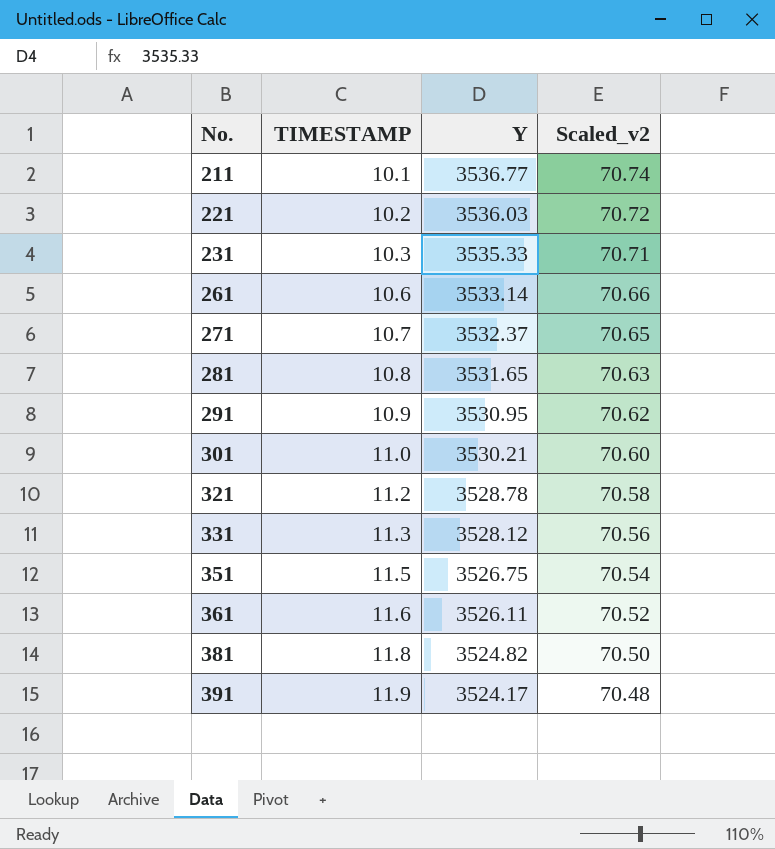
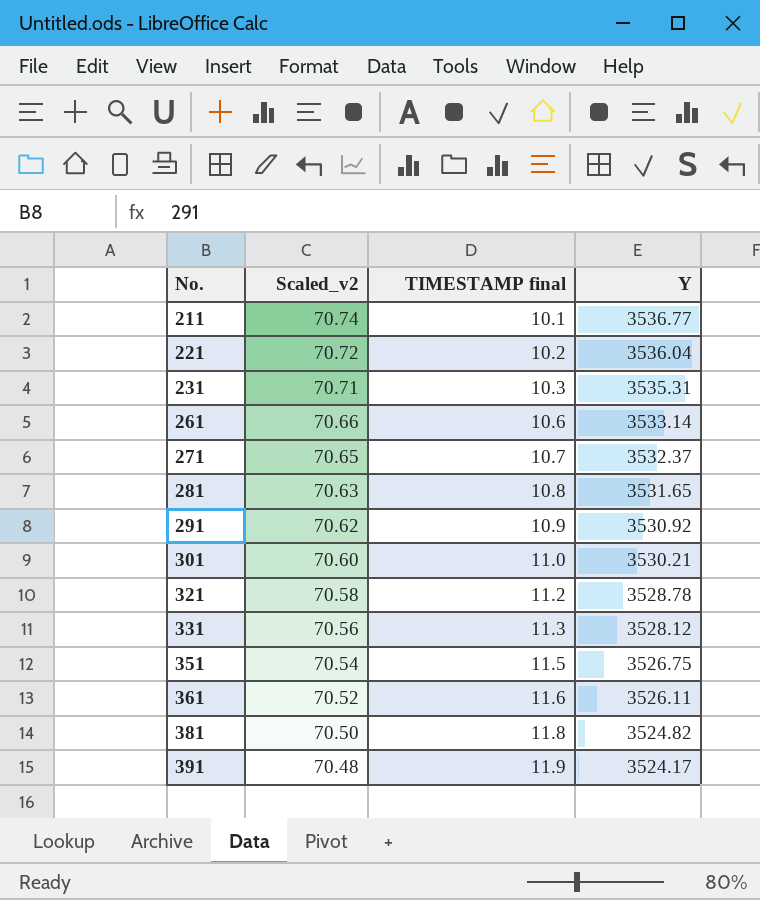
column Scaled_v2 | position: 4 -> 2
column name: TIMESTAMP -> TIMESTAMP final
221 | Y: 3536.03 -> 3536.04
231 | Y: 3535.33 -> 3535.31
291 | Y: 3530.95 -> 3530.92

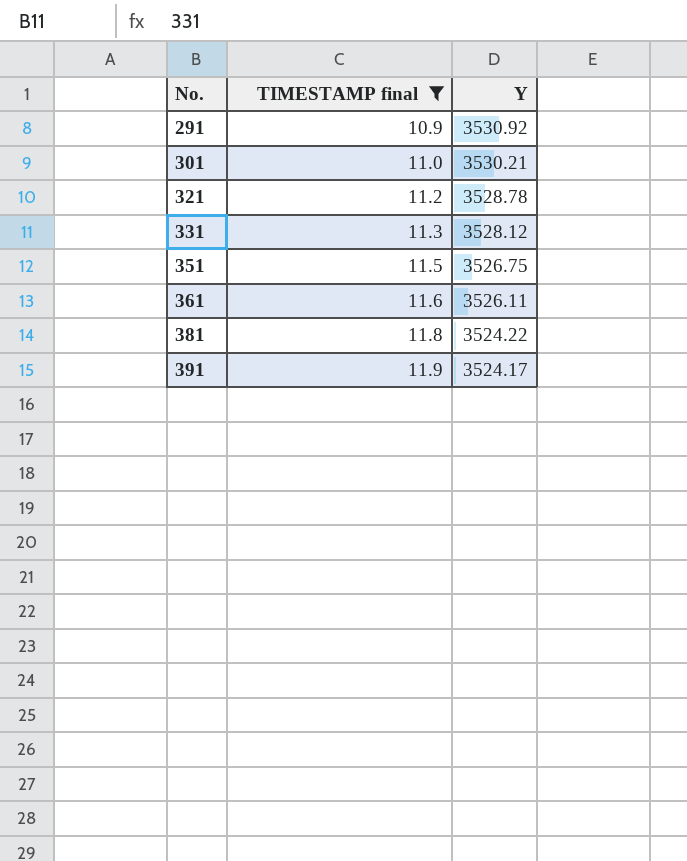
filter: none -> TIMESTAMP final >= 10.9
column Scaled_v2 | formula: [Y] * 0.02 -> none
381 | Y: 3524.82 -> 3524.22

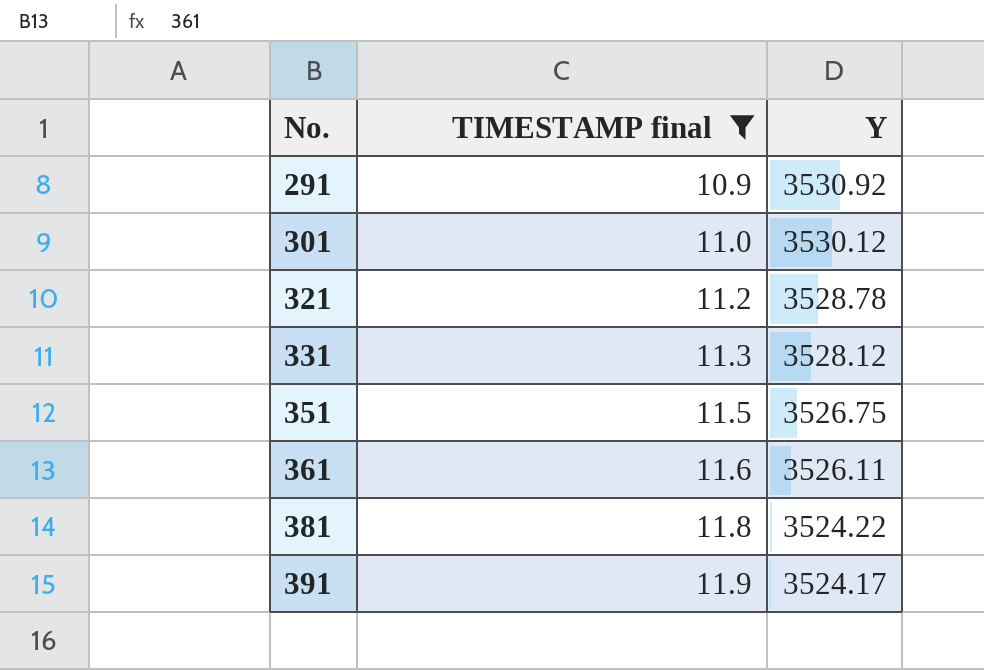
301 | Y: 3530.21 -> 3530.12

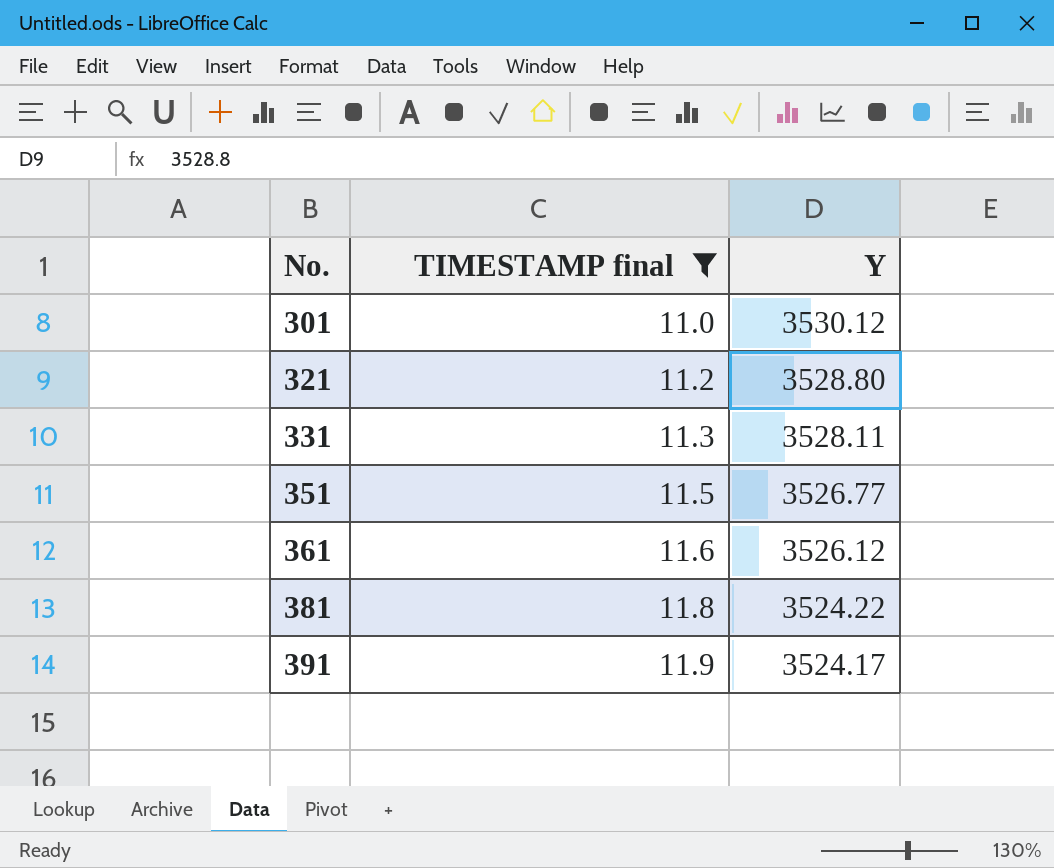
row 291: 10.9 | 3530.92 -> none
321 | Y: 3528.78 -> 3528.80
331 | Y: 3528.12 -> 3528.11
351 | Y: 3526.75 -> 3526.77
361 | Y: 3526.11 -> 3526.12

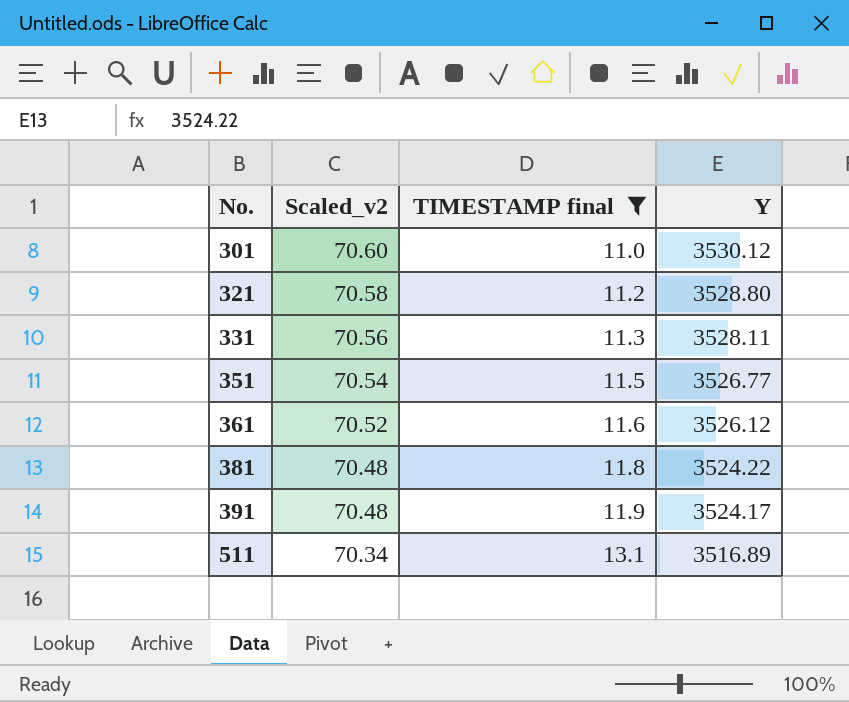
column Scaled_v2 | formula: none -> [Y] * 0.02
row 511: none -> 70.34 | 13.1 | 3516.89

